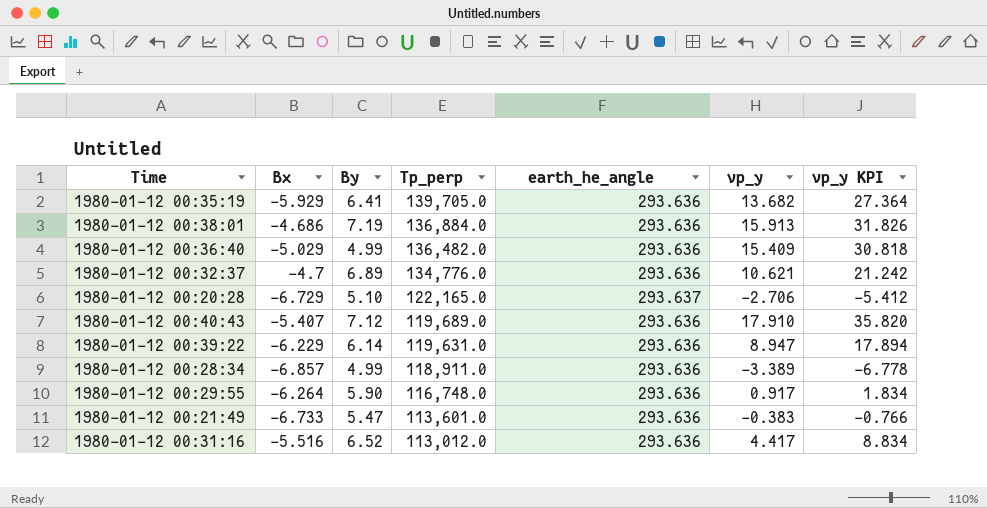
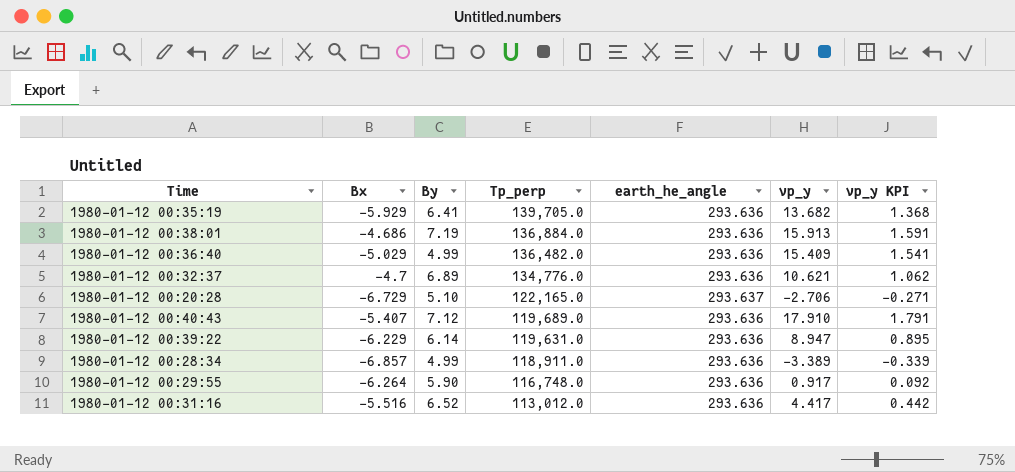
column vp_y KPI | formula: [vp_y] * 2 -> [vp_y] * 0.1
row 1980-01-12 00:21:49: -6.733 | 5.47 | 113,601.0 | 293.636 | -0.383 | -0.766 -> none

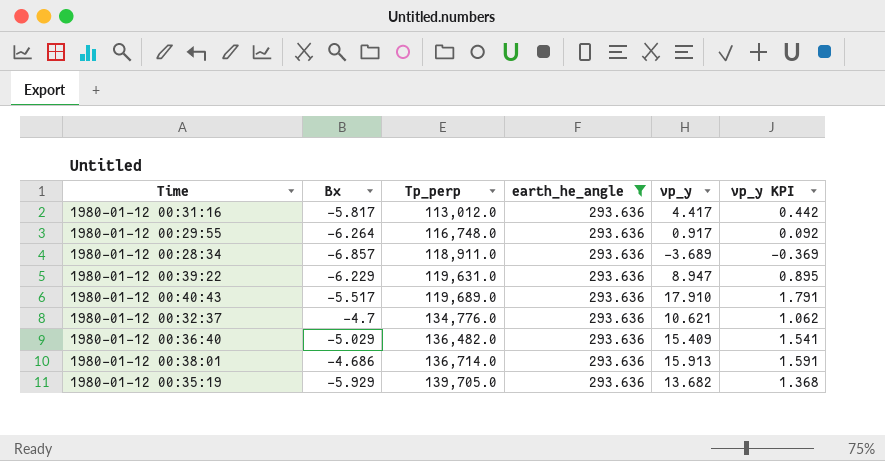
filter: none -> earth_he_angle = 293.636
row order: Tp_perp descending -> Tp_perp ascending
column By | position: 3 -> none
1980-01-12 00:31:16 | Bx: -5.516 -> -5.817
1980-01-12 00:28:34 | vp_y: -3.389 -> -3.689
1980-01-12 00:28:34 | vp_y KPI: -0.339 -> -0.369
1980-01-12 00:40:43 | Bx: -5.407 -> -5.517
1980-01-12 00:38:01 | Tp_perp: 136,884.0 -> 136,714.0

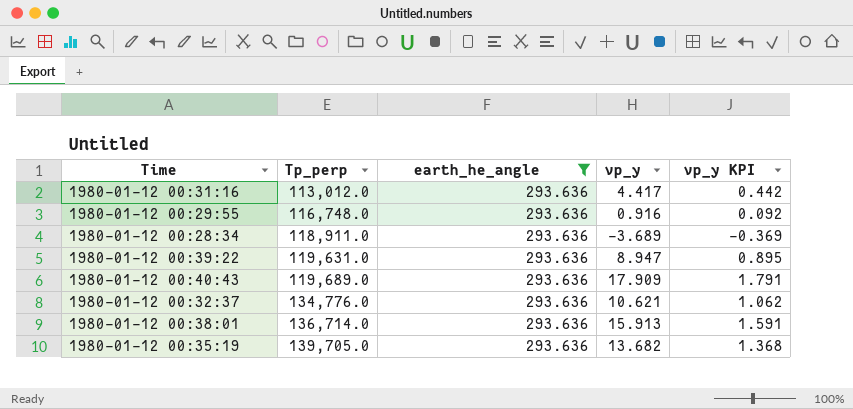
column Bx | position: 2 -> none
row 1980-01-12 00:36:40: -5.029 | 136,482.0 | 293.636 | 15.409 | 1.541 -> none
1980-01-12 00:29:55 | vp_y: 0.917 -> 0.916
1980-01-12 00:40:43 | vp_y: 17.910 -> 17.909

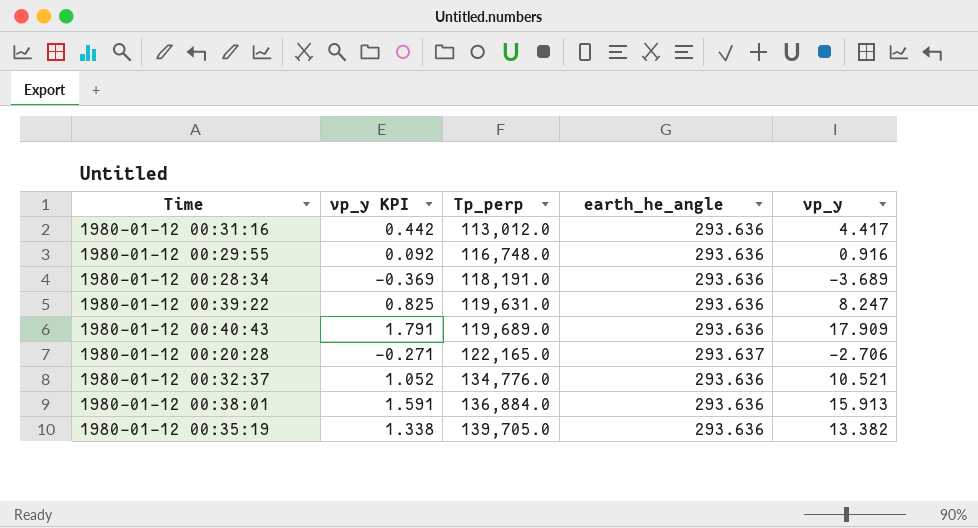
filter: earth_he_angle = 293.636 -> none
column vp_y KPI | position: 5 -> 2
1980-01-12 00:28:34 | Tp_perp: 118,911.0 -> 118,191.0
1980-01-12 00:39:22 | vp_y KPI: 0.895 -> 0.825
1980-01-12 00:39:22 | vp_y: 8.947 -> 8.247
1980-01-12 00:32:37 | vp_y KPI: 1.062 -> 1.052
1980-01-12 00:32:37 | vp_y: 10.621 -> 10.521
1980-01-12 00:38:01 | Tp_perp: 136,714.0 -> 136,884.0
1980-01-12 00:35:19 | vp_y KPI: 1.368 -> 1.338
1980-01-12 00:35:19 | vp_y: 13.682 -> 13.382

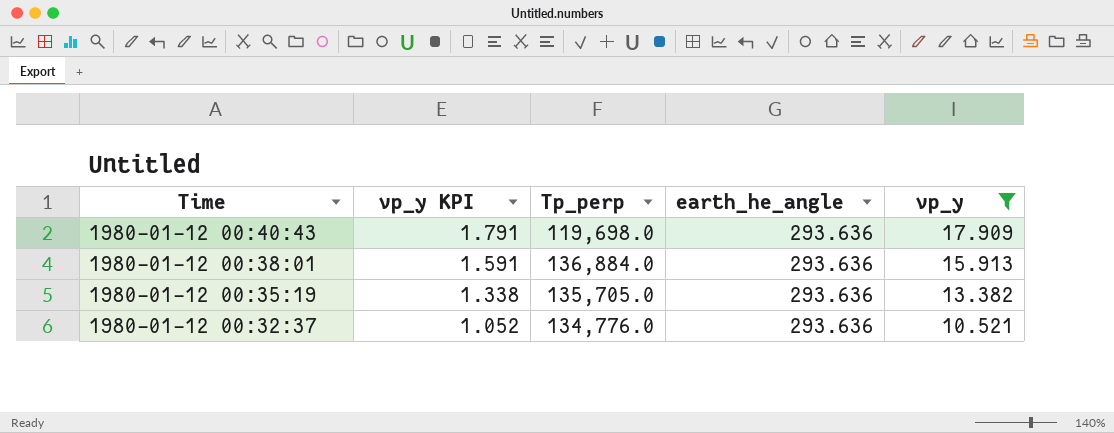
filter: none -> vp_y >= 10.521
row order: Tp_perp ascending -> Time descending
1980-01-12 00:40:43 | Tp_perp: 119,689.0 -> 119,698.0
1980-01-12 00:35:19 | Tp_perp: 139,705.0 -> 135,705.0

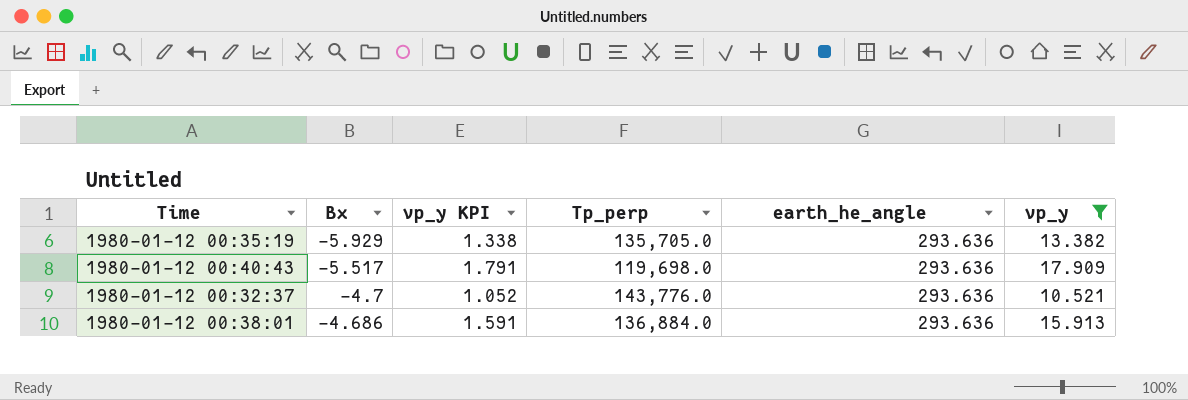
row order: Time descending -> Bx ascending
column Bx | position: none -> 2
1980-01-12 00:32:37 | Tp_perp: 134,776.0 -> 143,776.0

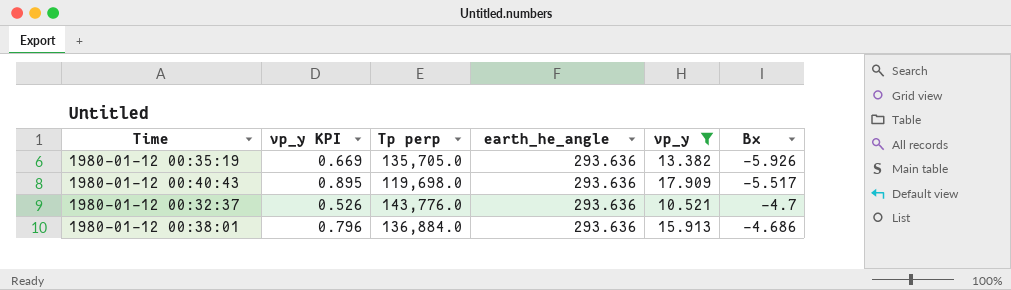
column vp_y KPI | formula: [vp_y] * 0.1 -> [vp_y] * 0.05
column name: Tp_perp -> Tp perp
column Bx | position: 2 -> 6
1980-01-12 00:35:19 | Bx: -5.929 -> -5.926

